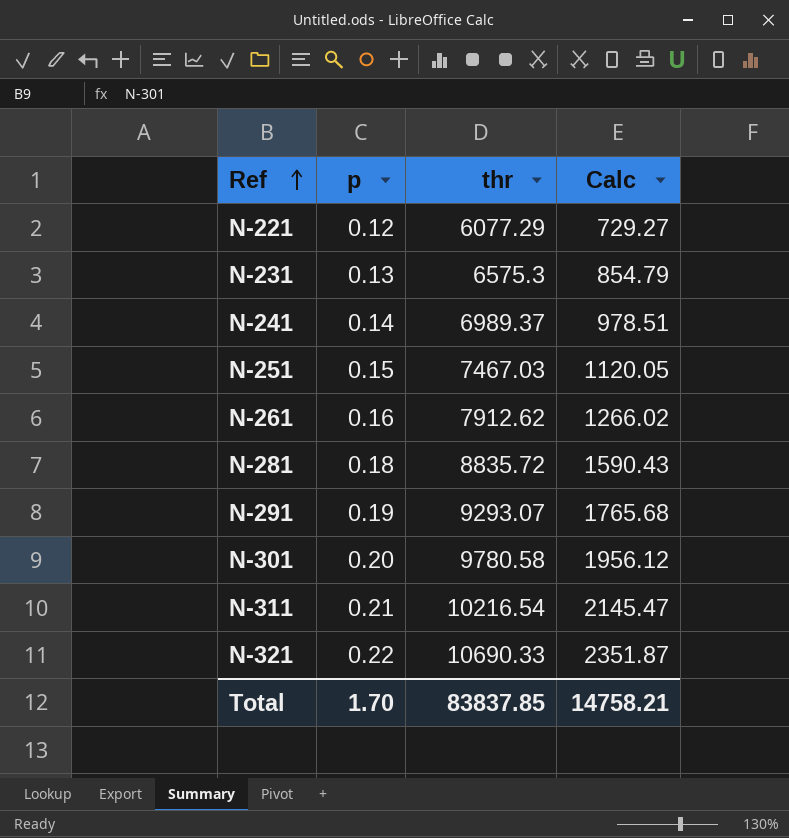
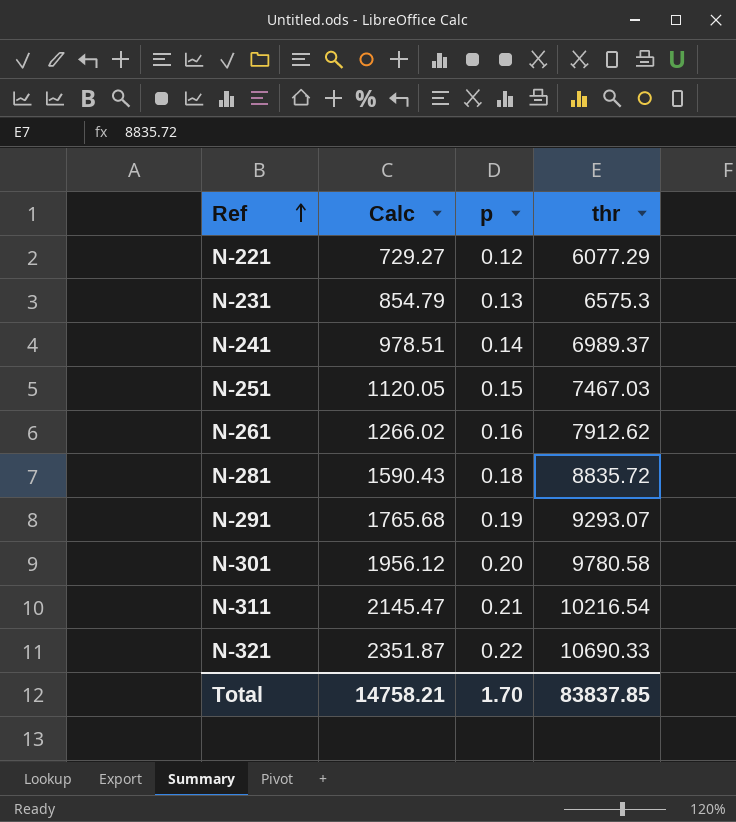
column Calc | position: 4 -> 2

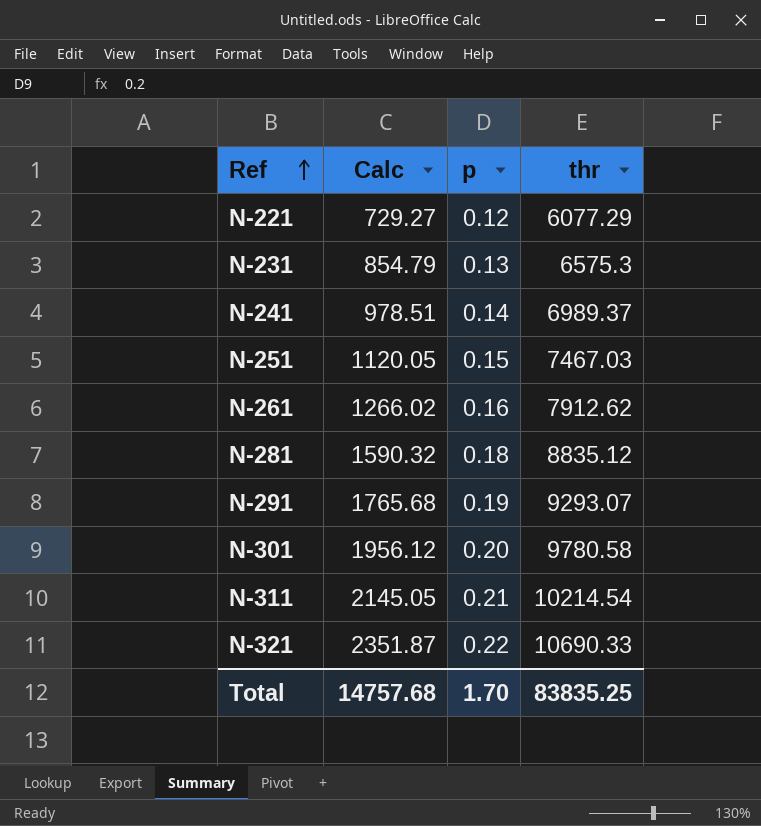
N-281 | Calc: 1590.43 -> 1590.32
N-281 | thr: 8835.72 -> 8835.12
N-311 | Calc: 2145.47 -> 2145.05
N-311 | thr: 10216.54 -> 10214.54
Total | Calc: 14758.21 -> 14757.68
Total | thr: 83837.85 -> 83835.25

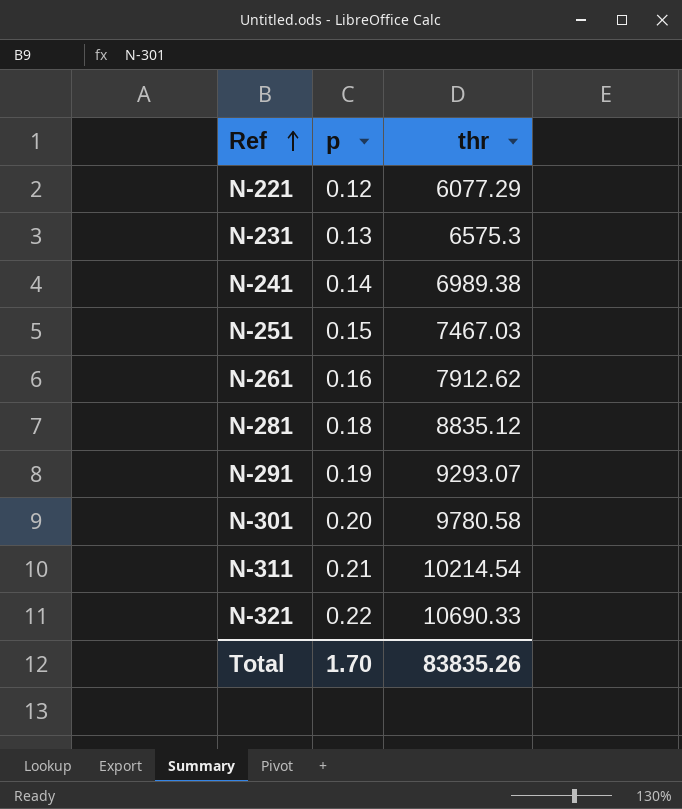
column Calc | formula: [p] * [thr] -> none
N-241 | thr: 6989.37 -> 6989.38
Total | thr: 83835.25 -> 83835.26

